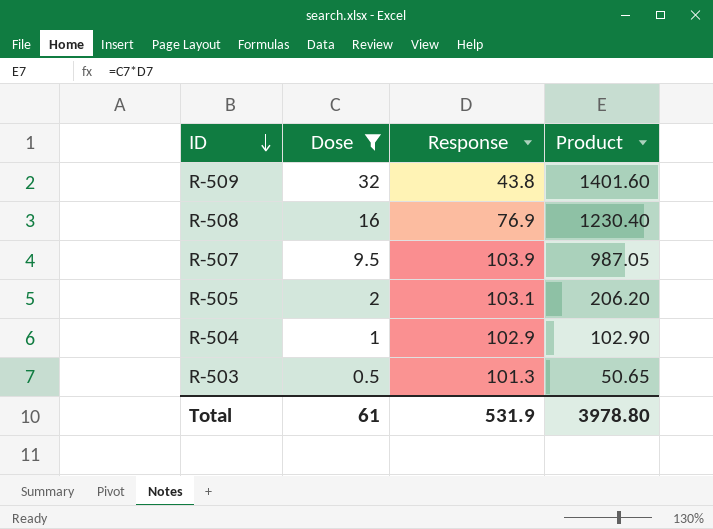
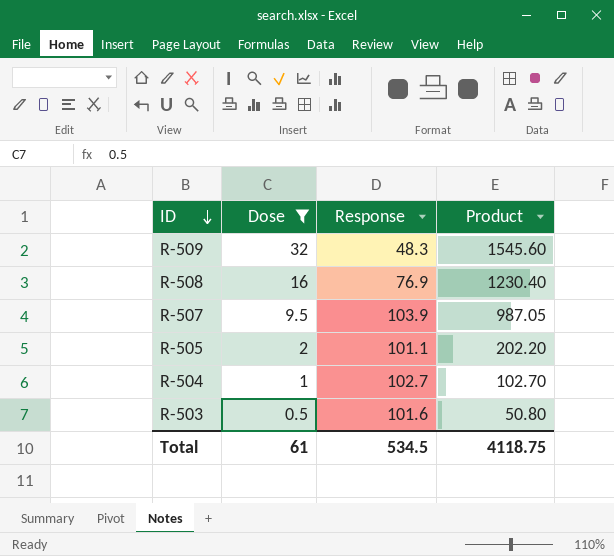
R-509 | Response: 43.8 -> 48.3
R-509 | Product: 1401.60 -> 1545.60
R-505 | Response: 103.1 -> 101.1
R-505 | Product: 206.20 -> 202.20
R-504 | Response: 102.9 -> 102.7
R-504 | Product: 102.90 -> 102.70
R-503 | Response: 101.3 -> 101.6
R-503 | Product: 50.65 -> 50.80
Total | Response: 531.9 -> 534.5
Total | Product: 3978.80 -> 4118.75

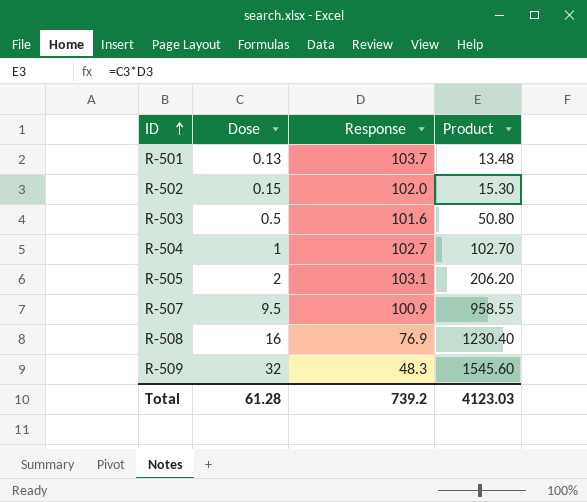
filter: Dose >= 0.5 -> none
row order: ID descending -> ID ascending
R-505 | Response: 101.1 -> 103.1
R-505 | Product: 202.20 -> 206.20
R-507 | Response: 103.9 -> 100.9
R-507 | Product: 987.05 -> 958.55
Total | Dose: 61 -> 61.28
Total | Response: 534.5 -> 739.2
Total | Product: 4118.75 -> 4123.03

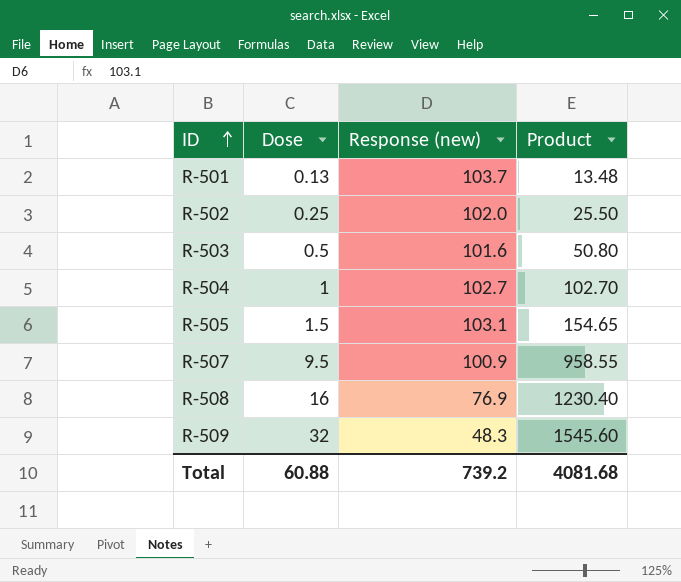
column name: Response -> Response (new)
R-502 | Dose: 0.15 -> 0.25
R-502 | Product: 15.30 -> 25.50
R-505 | Dose: 2 -> 1.5
R-505 | Product: 206.20 -> 154.65
Total | Dose: 61.28 -> 60.88
Total | Product: 4123.03 -> 4081.68

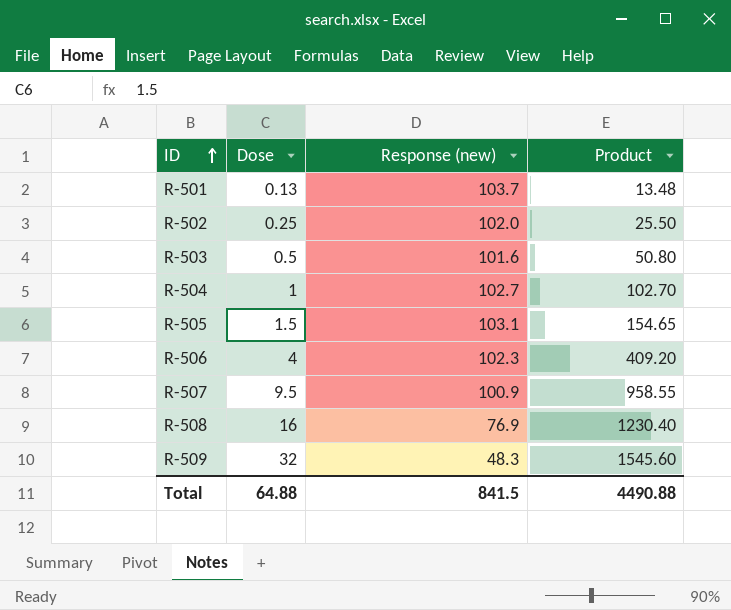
row R-506: none -> 4 | 102.3 | 409.20
Total | Dose: 60.88 -> 64.88
Total | Response (new): 739.2 -> 841.5
Total | Product: 4081.68 -> 4490.88

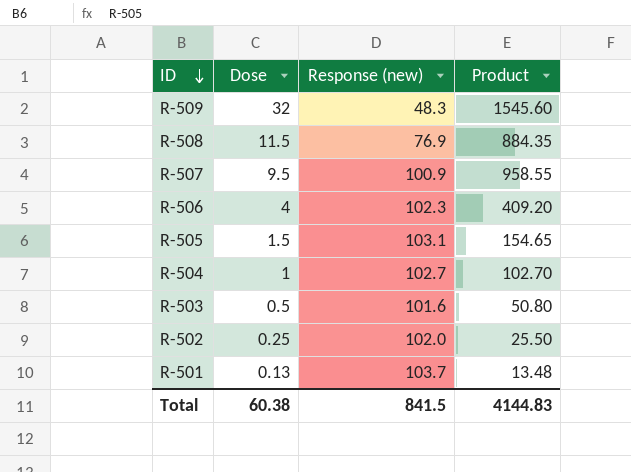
row order: ID ascending -> ID descending
R-508 | Dose: 16 -> 11.5
R-508 | Product: 1230.40 -> 884.35
Total | Dose: 64.88 -> 60.38
Total | Product: 4490.88 -> 4144.83

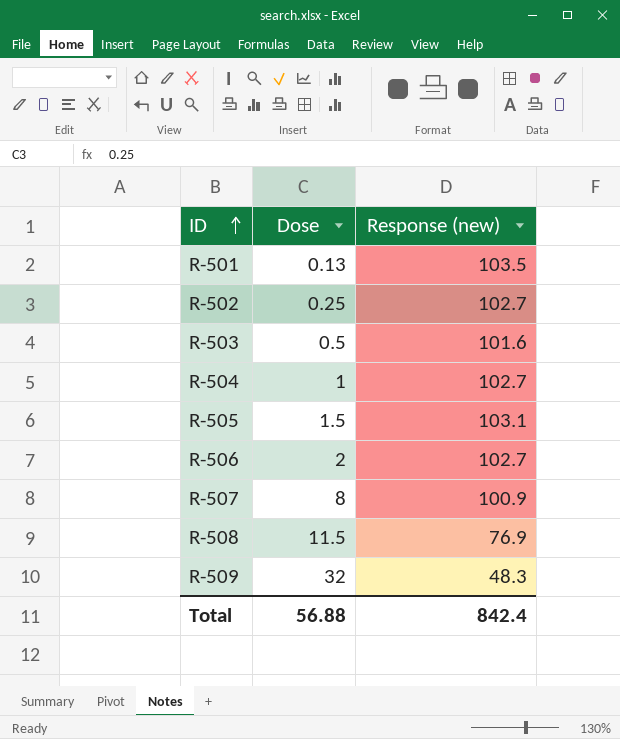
row order: ID descending -> ID ascending
column Product | formula: [Dose] * [Response (new)] -> none
R-501 | Response (new): 103.7 -> 103.5
R-502 | Response (new): 102.0 -> 102.7
R-506 | Dose: 4 -> 2
R-506 | Response (new): 102.3 -> 102.7
R-507 | Dose: 9.5 -> 8
Total | Dose: 60.38 -> 56.88
Total | Response (new): 841.5 -> 842.4

